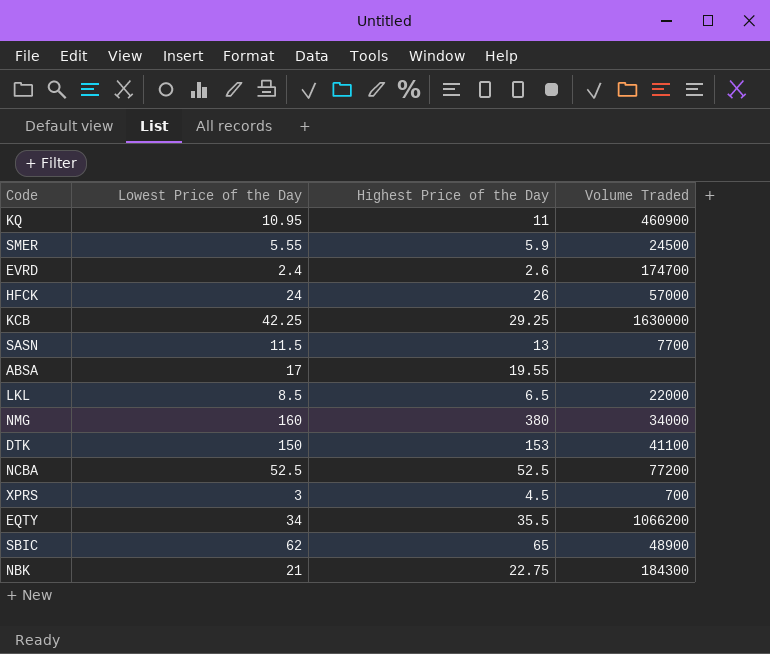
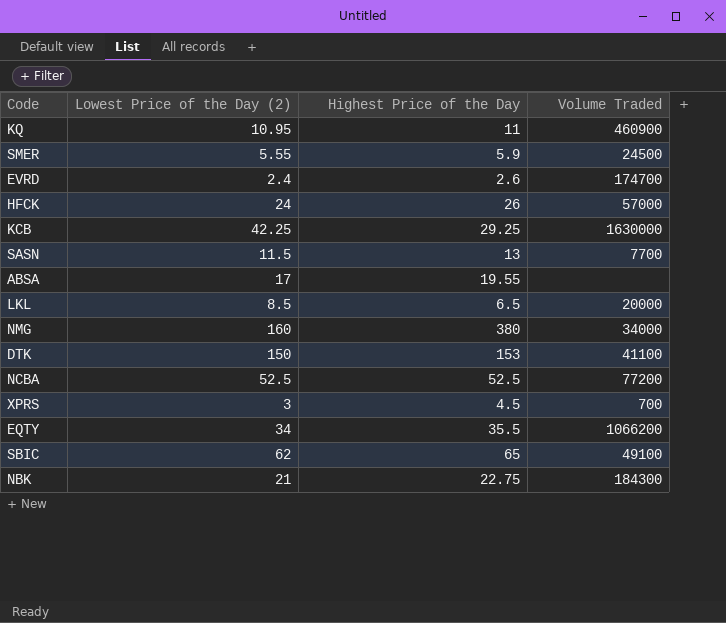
column name: Lowest Price of the Day -> Lowest Price of the Day (2)
LKL | Volume Traded: 22000 -> 20000
SBIC | Volume Traded: 48900 -> 49100

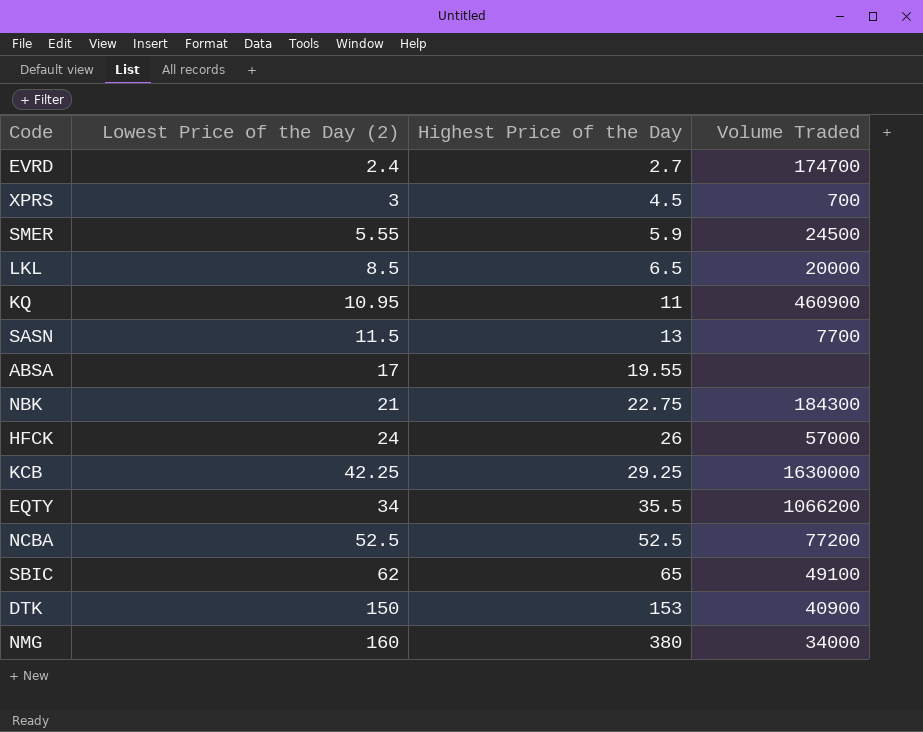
row order: none -> Highest Price of the Day ascending
EVRD | Highest Price of the Day: 2.6 -> 2.7
DTK | Volume Traded: 41100 -> 40900

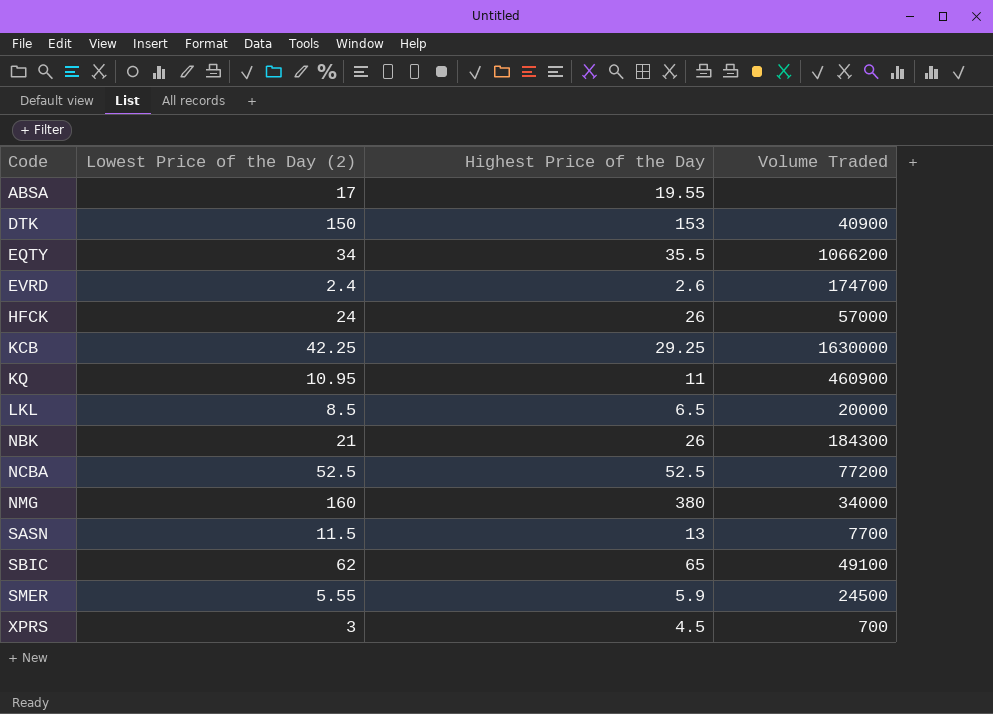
row order: Highest Price of the Day ascending -> Code ascending
EVRD | Highest Price of the Day: 2.7 -> 2.6
NBK | Highest Price of the Day: 22.75 -> 26

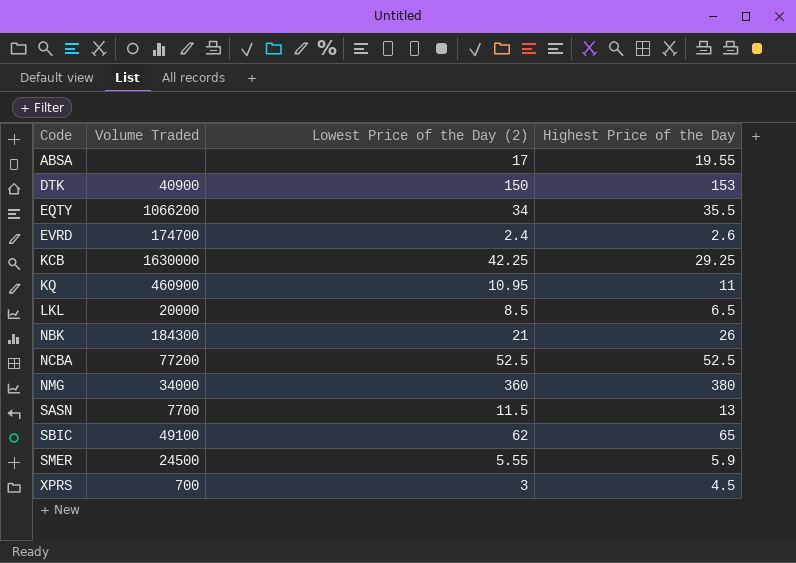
column Volume Traded | position: 4 -> 2
row HFCK: 24 | 26 | 57000 -> none
NMG | Lowest Price of the Day (2): 160 -> 360

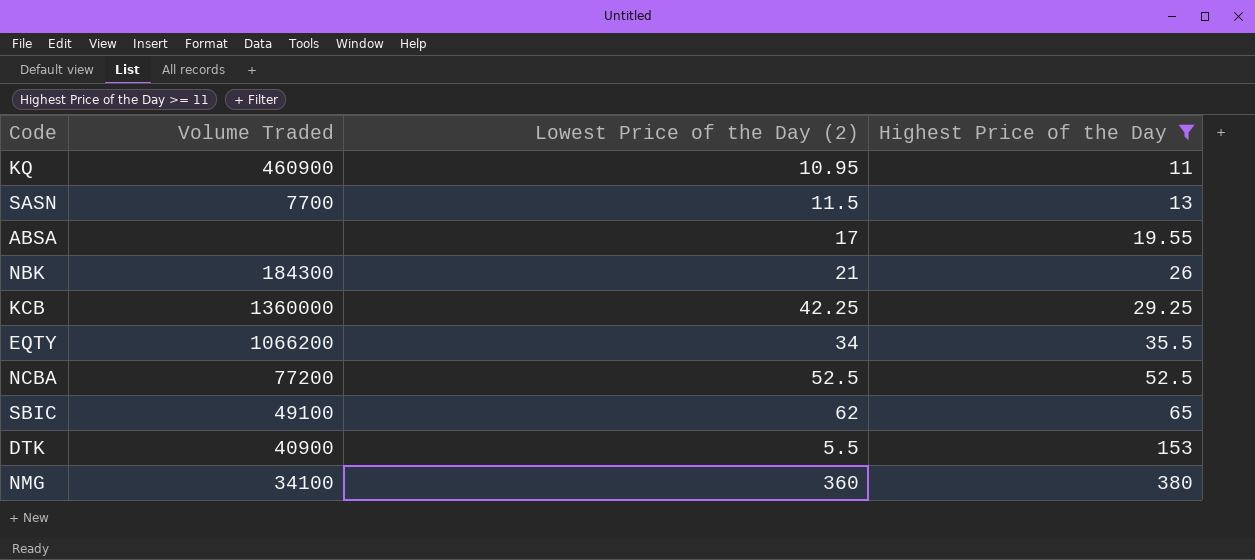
filter: none -> Highest Price of the Day >= 11
row order: Code ascending -> Highest Price of the Day ascending
KCB | Volume Traded: 1630000 -> 1360000
DTK | Lowest Price of the Day (2): 150 -> 5.5
NMG | Volume Traded: 34000 -> 34100

